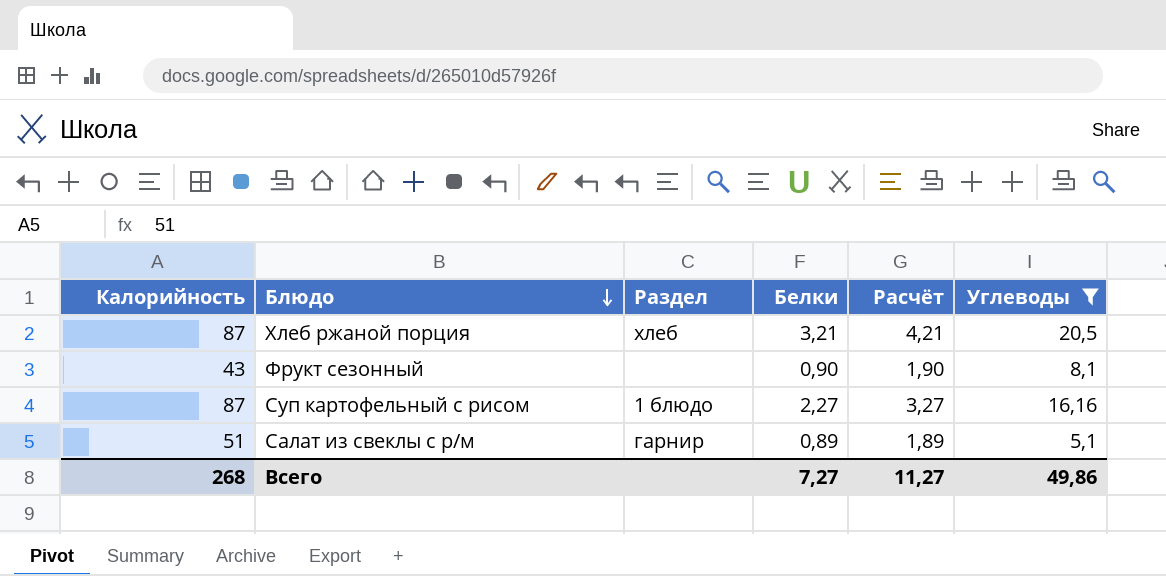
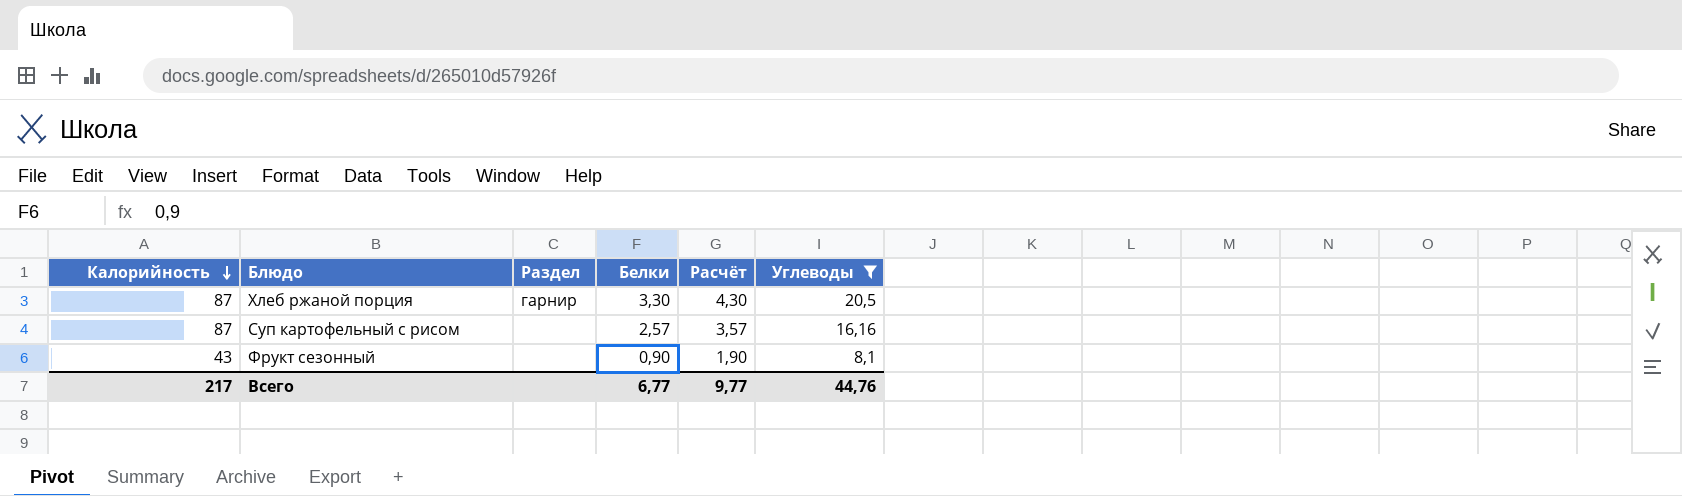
row order: Блюдо descending -> Калорийность descending
row Салат из свеклы с р/м: 51 | гарнир | 0,89 | 1,89 | 5,1 -> none
Хлеб ржаной порция | Раздел: хлеб -> гарнир
Хлеб ржаной порция | Белки: 3,21 -> 3,30
Хлеб ржаной порция | Расчёт: 4,21 -> 4,30
Суп картофельный с рисом | Раздел: 1 блюдо -> none
Суп картофельный с рисом | Белки: 2,27 -> 2,57
Суп картофельный с рисом | Расчёт: 3,27 -> 3,57
Всего | Калорийность: 268 -> 217
Всего | Белки: 7,27 -> 6,77
Всего | Расчёт: 11,27 -> 9,77
Всего | Углеводы: 49,86 -> 44,76

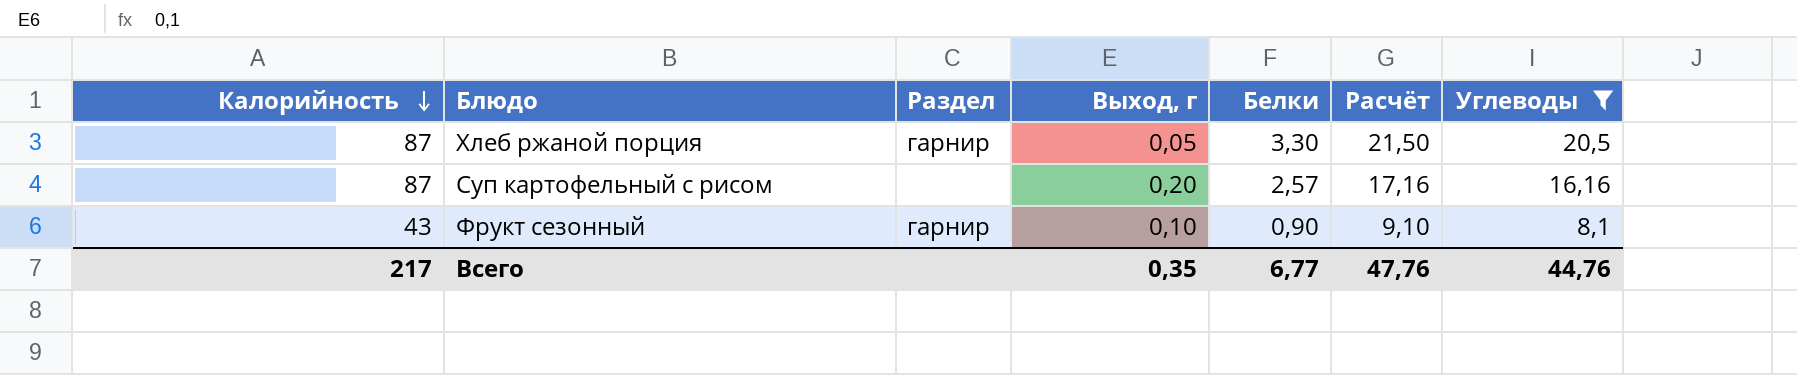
column Выход, г | position: none -> 4
column Расчёт | formula: [Белки] + 1 -> [Углеводы] + 1
Фрукт сезонный | Раздел: none -> гарнир
Всего | Расчёт: 9,77 -> 47,76

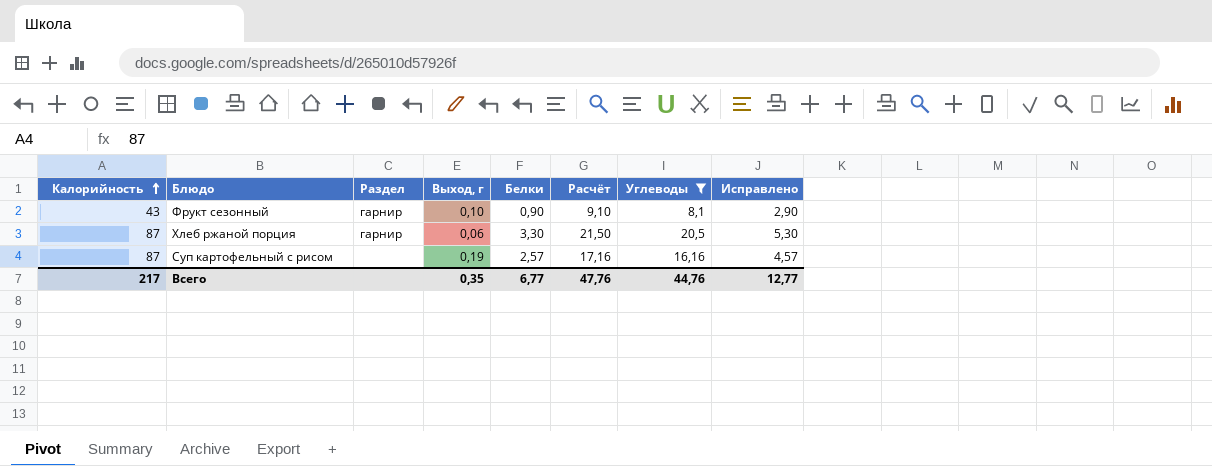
row order: Калорийность descending -> Калорийность ascending
column Исправлено | formula: none -> [Белки] + 2
Хлеб ржаной порция | Выход, г: 0,05 -> 0,06
Суп картофельный с рисом | Выход, г: 0,20 -> 0,19

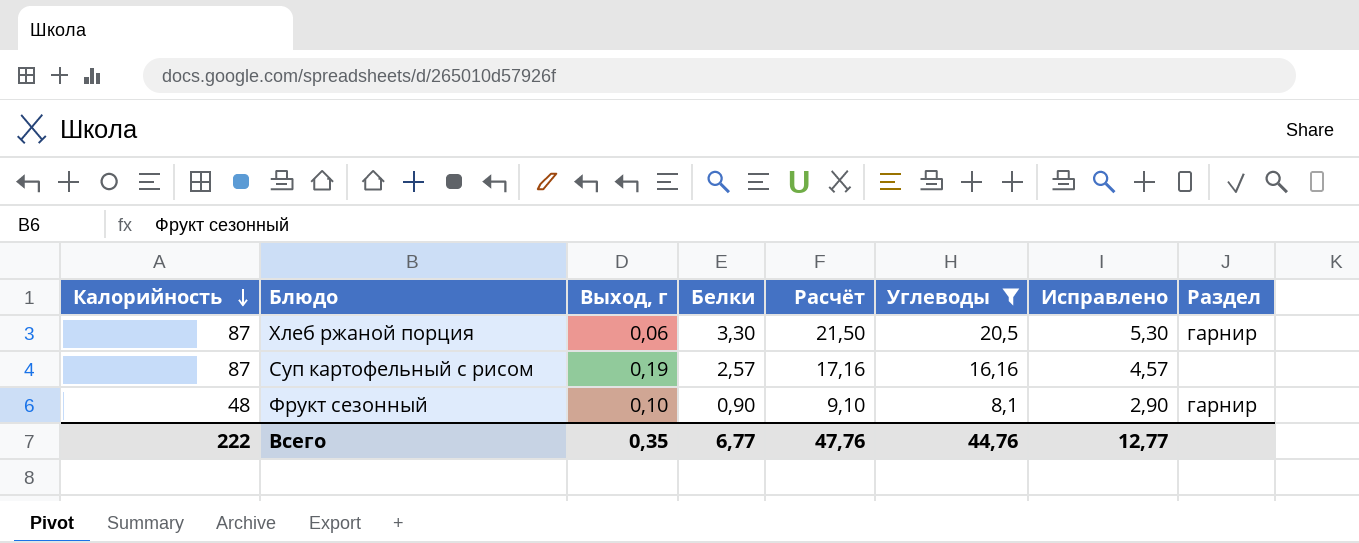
row order: Калорийность ascending -> Калорийность descending
column Раздел | position: 3 -> 8
Фрукт сезонный | Калорийность: 43 -> 48
Всего | Калорийность: 217 -> 222

